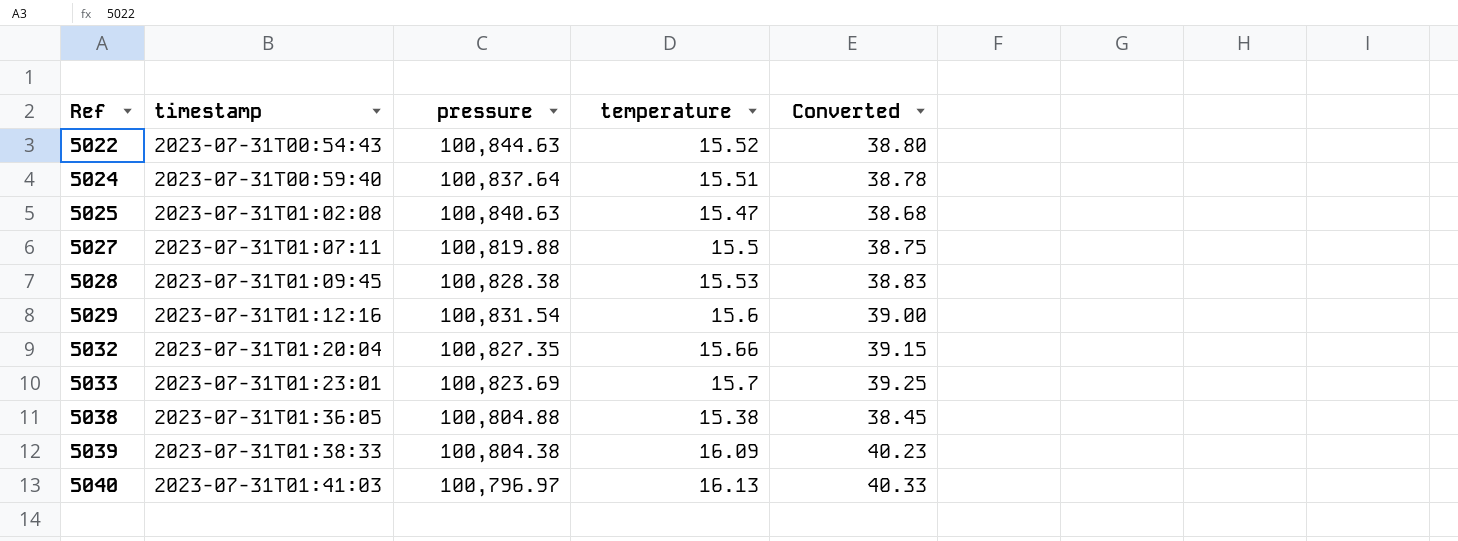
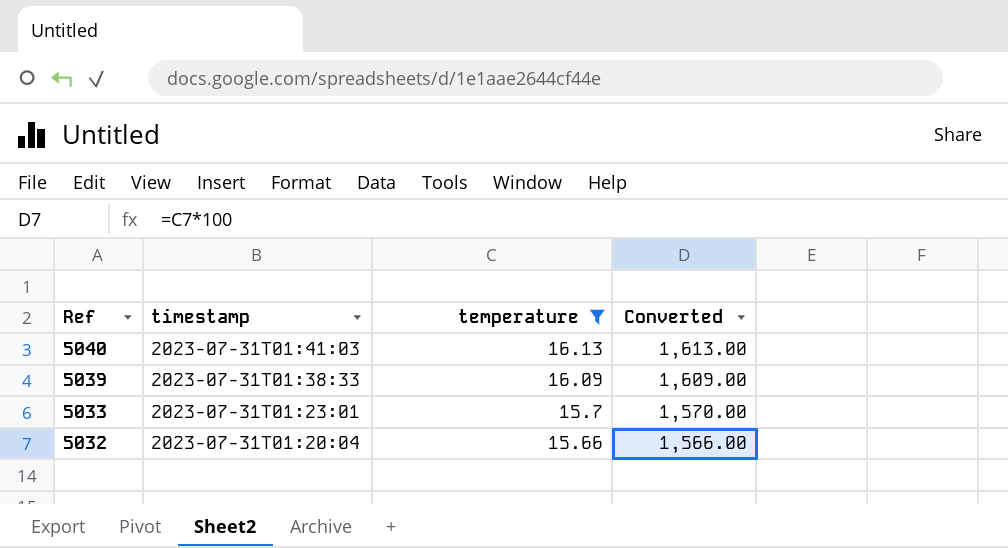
filter: none -> temperature >= 15.66
row order: Ref ascending -> Ref descending
column pressure | position: 3 -> none
column Converted | formula: [temperature] * 2.5 -> [temperature] * 100

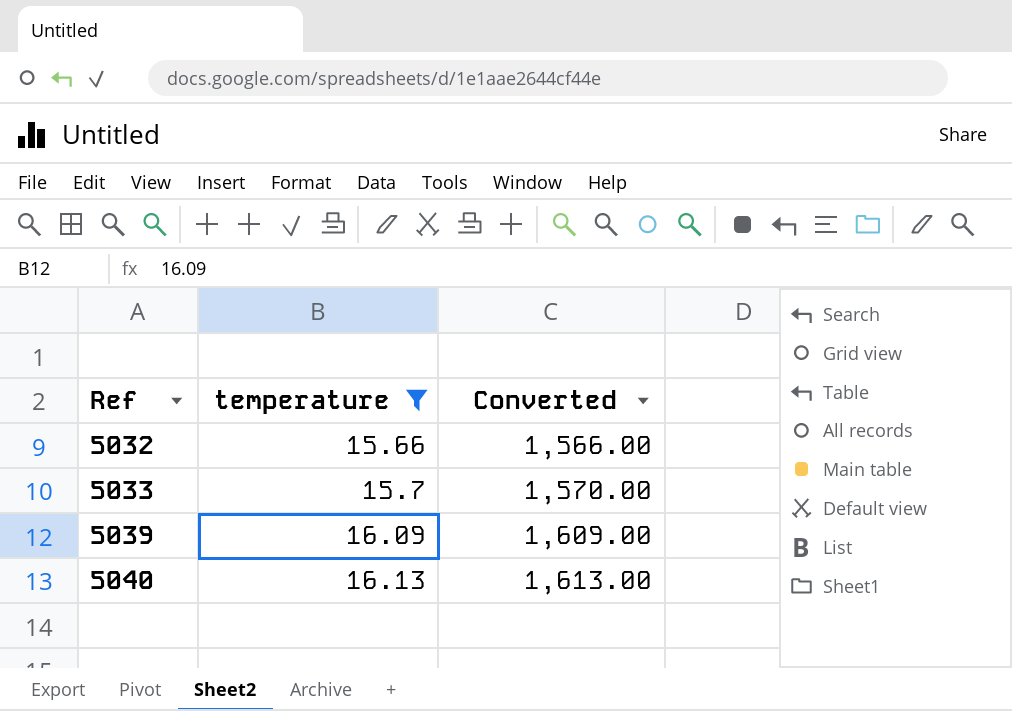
row order: Ref descending -> Ref ascending
column timestamp | position: 2 -> none

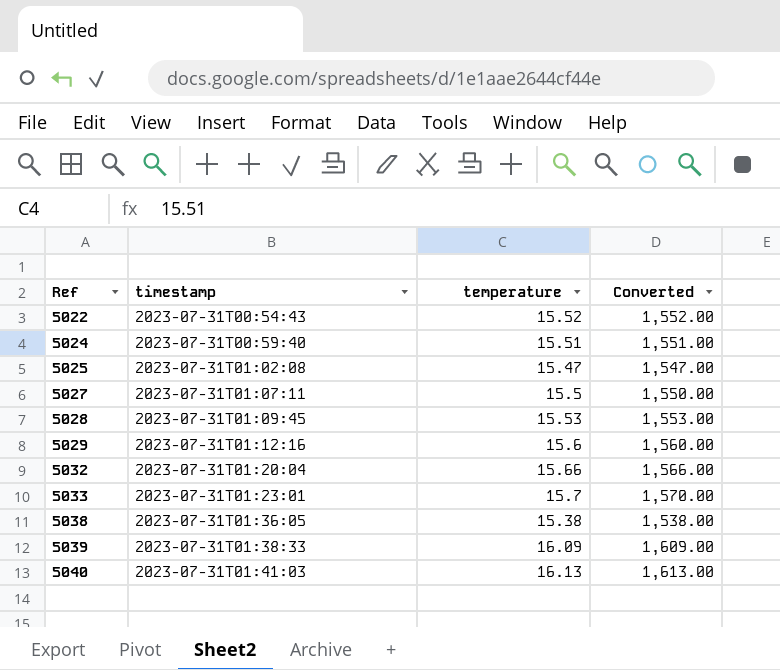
filter: temperature >= 15.66 -> none
column timestamp | position: none -> 2

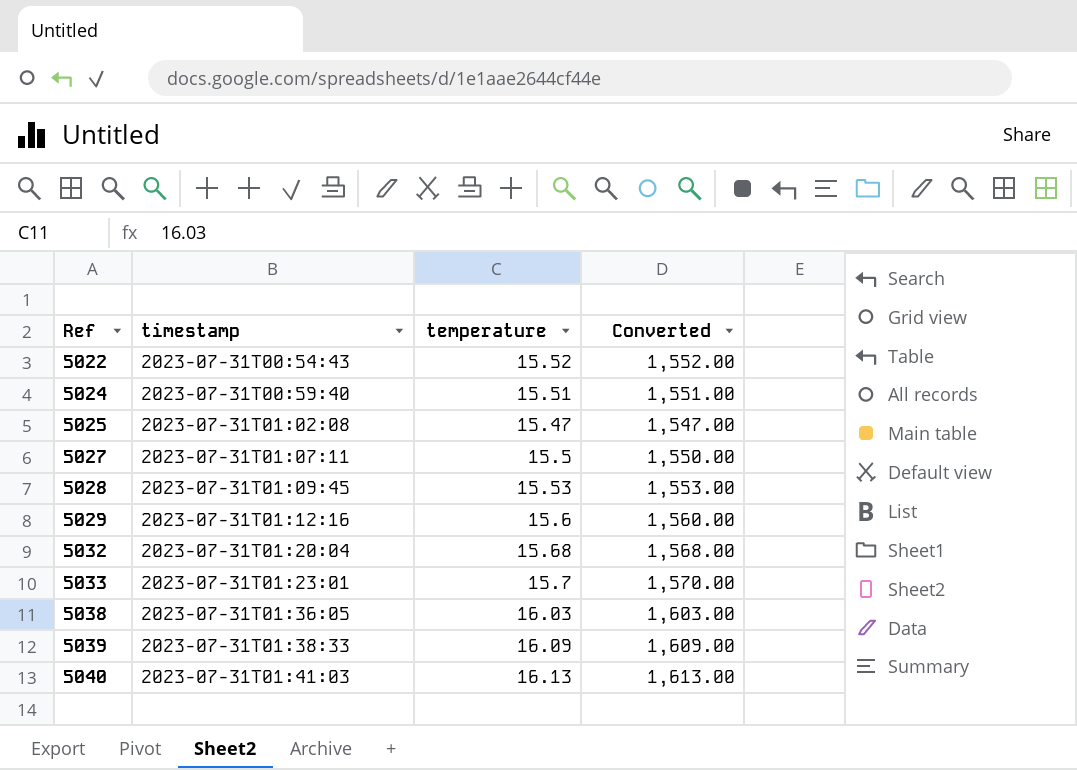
5032 | temperature: 15.66 -> 15.68
5032 | Converted: 1,566.00 -> 1,568.00
5038 | temperature: 15.38 -> 16.03
5038 | Converted: 1,538.00 -> 1,603.00

